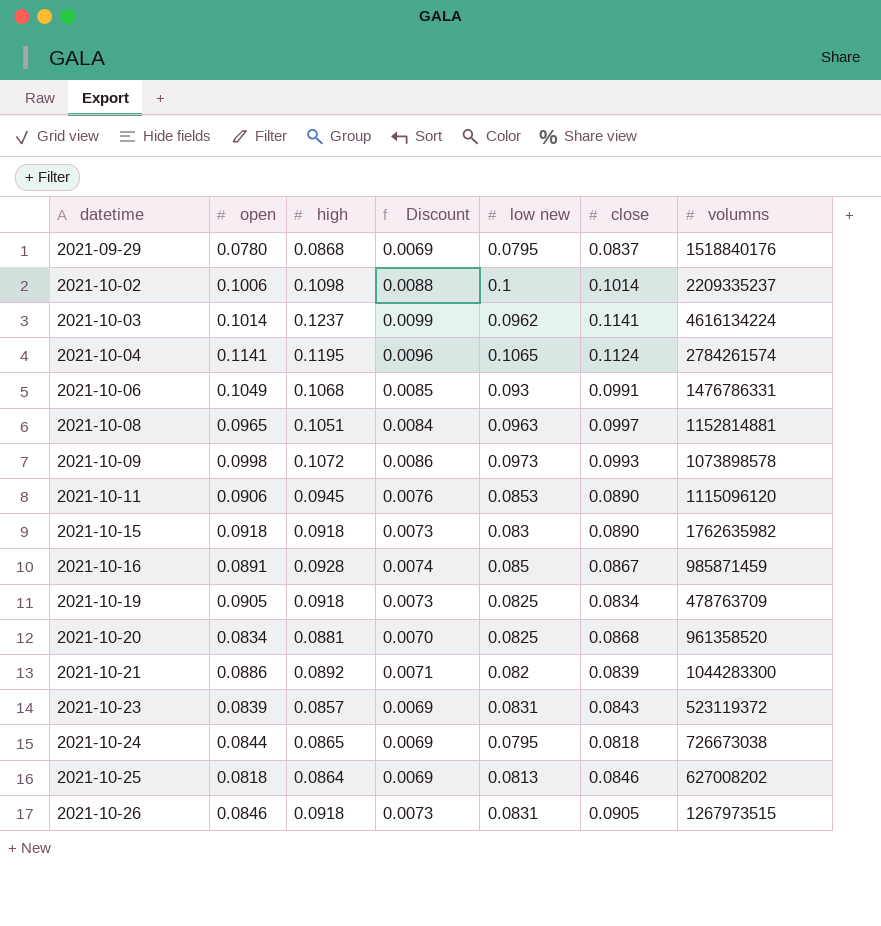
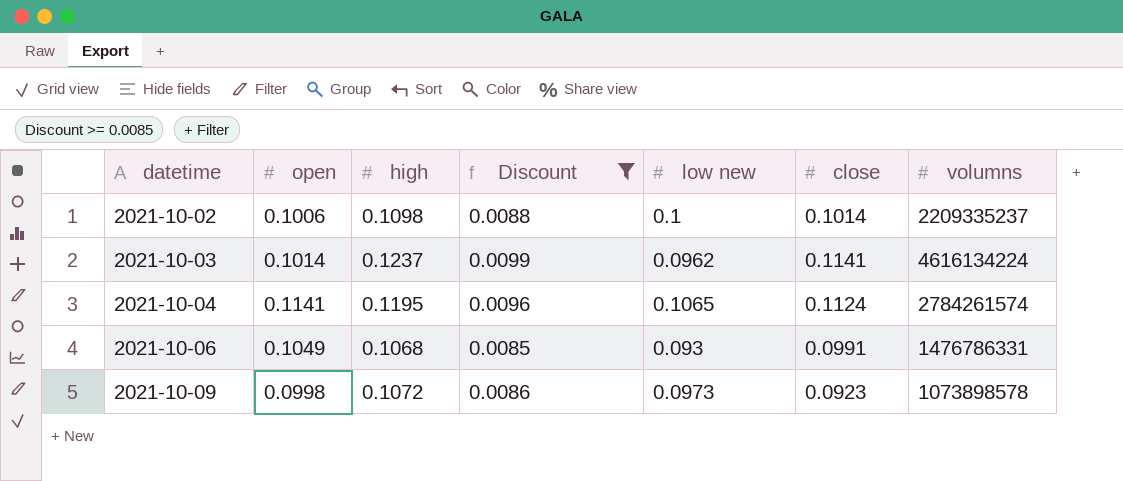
filter: none -> Discount >= 0.0085
2021-10-09 | close: 0.0993 -> 0.0923

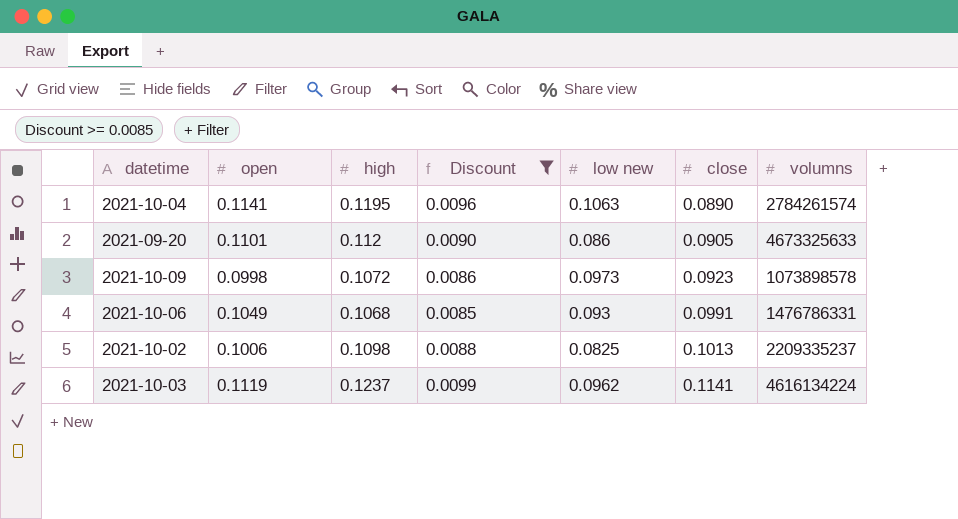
row order: datetime ascending -> close ascending
2021-10-04 | low new: 0.1065 -> 0.1063
2021-10-04 | close: 0.1124 -> 0.0890
row 2021-09-20: none -> 0.1101 | 0.112 | 0.0090 | 0.086 | 0.0905 | 4673325633
2021-10-02 | low new: 0.1 -> 0.0825
2021-10-02 | close: 0.1014 -> 0.1013
2021-10-03 | open: 0.1014 -> 0.1119

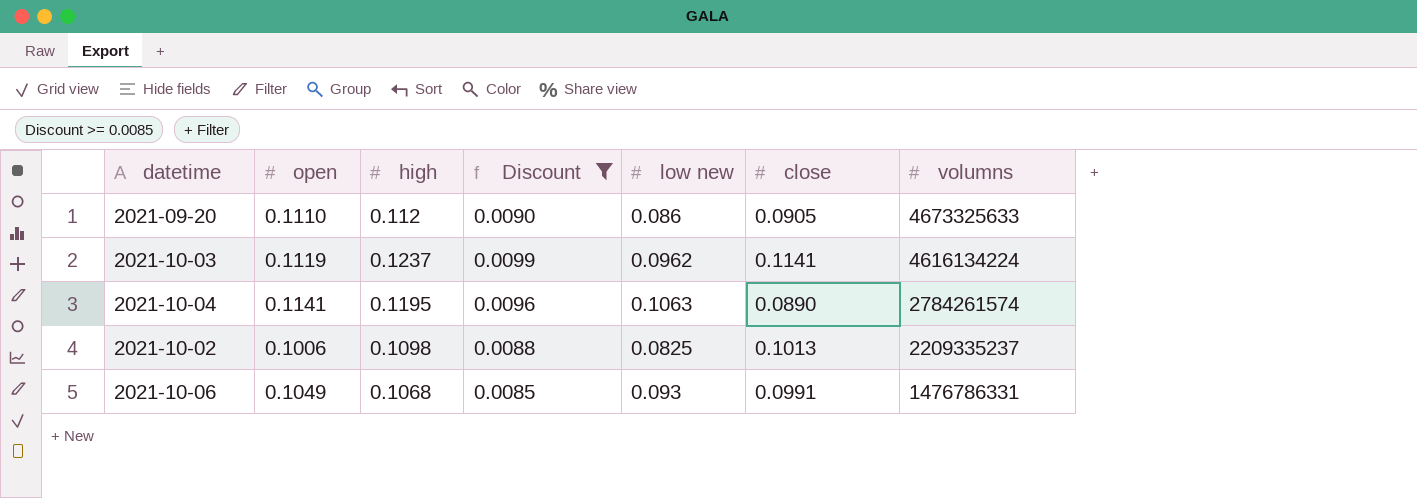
row order: close ascending -> volumns descending
row 2021-10-09: 0.0998 | 0.1072 | 0.0086 | 0.0973 | 0.0923 | 1073898578 -> none
2021-09-20 | open: 0.1101 -> 0.1110

